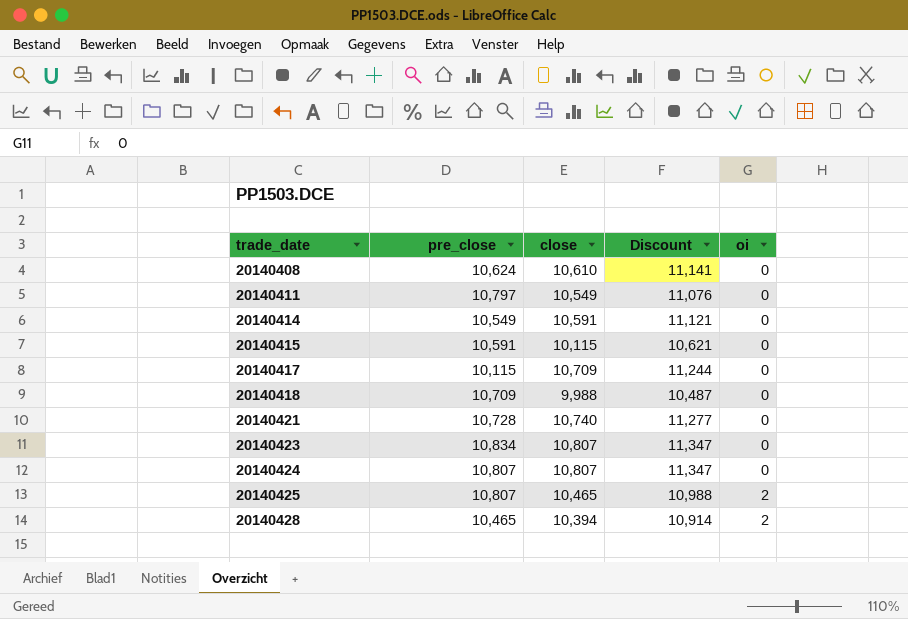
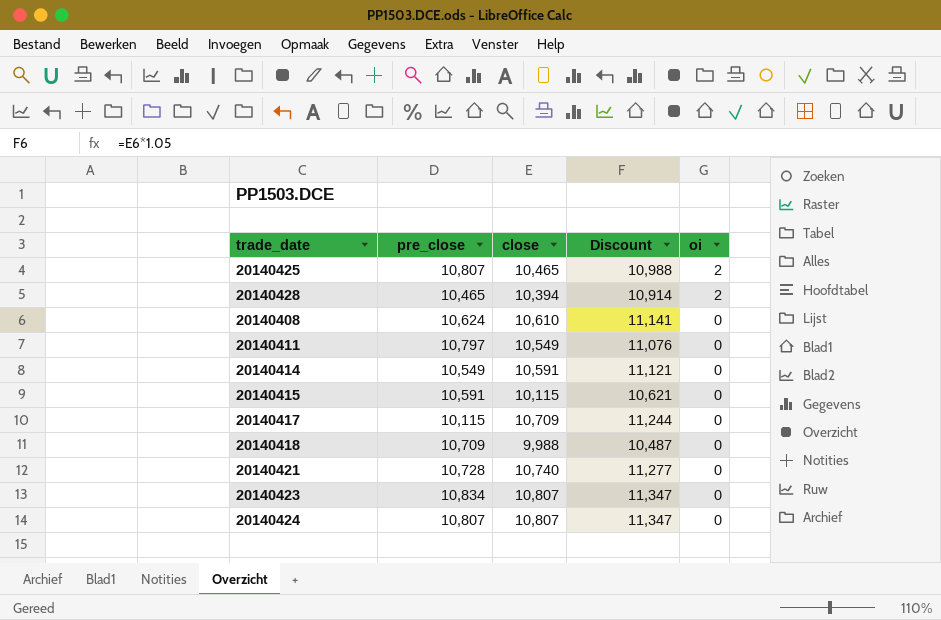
row order: trade_date ascending -> oi descending

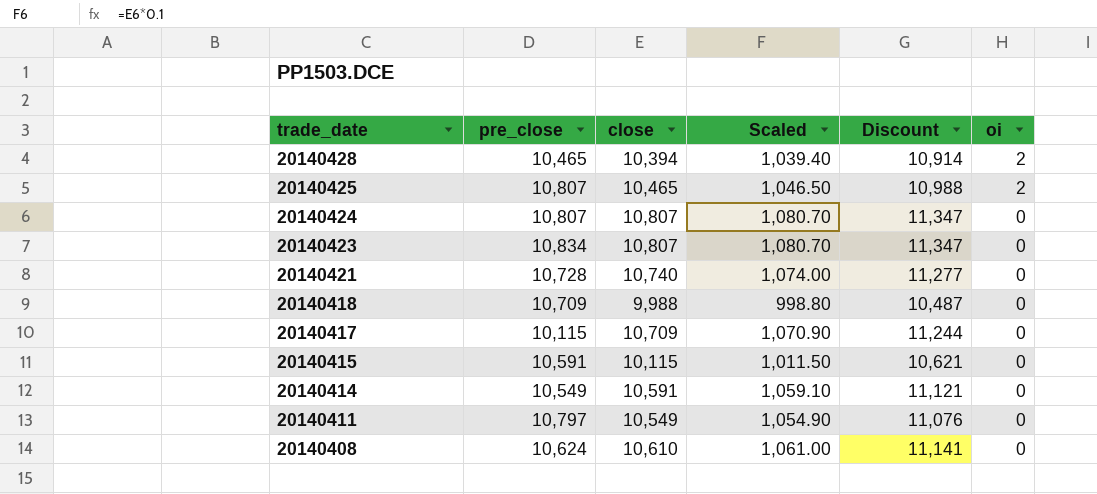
row order: oi descending -> trade_date descending
column Scaled | formula: none -> [close] * 0.1

